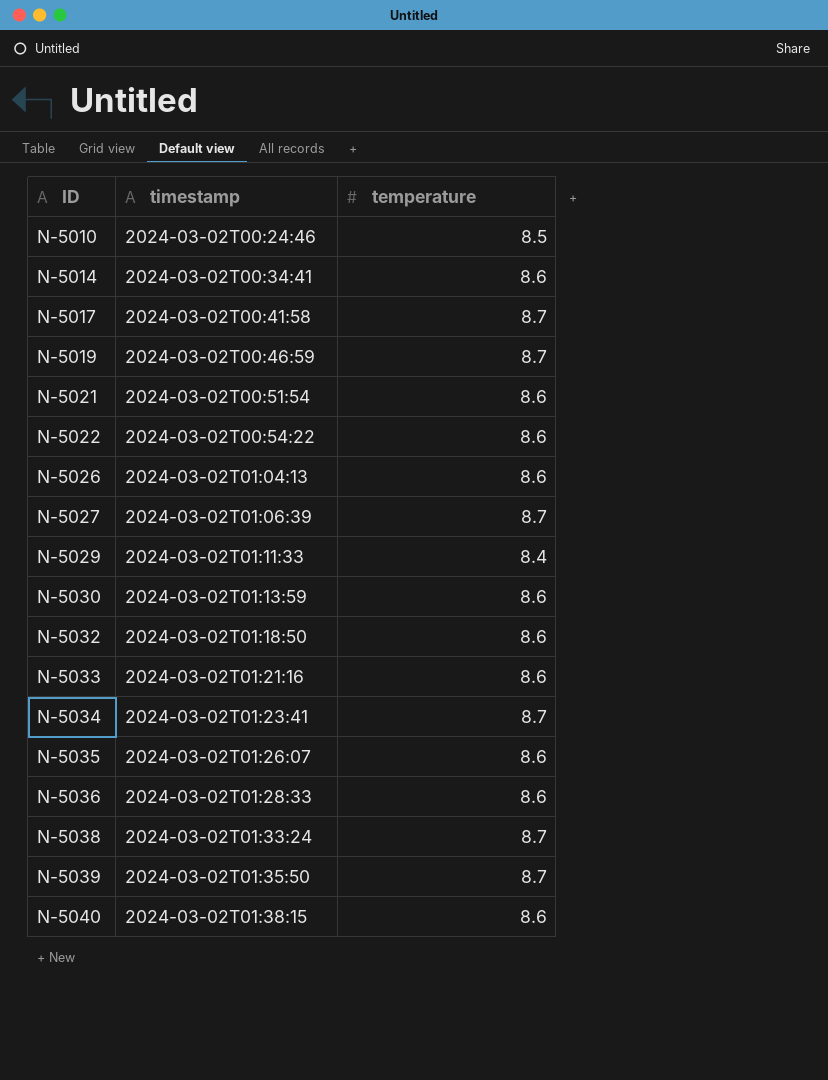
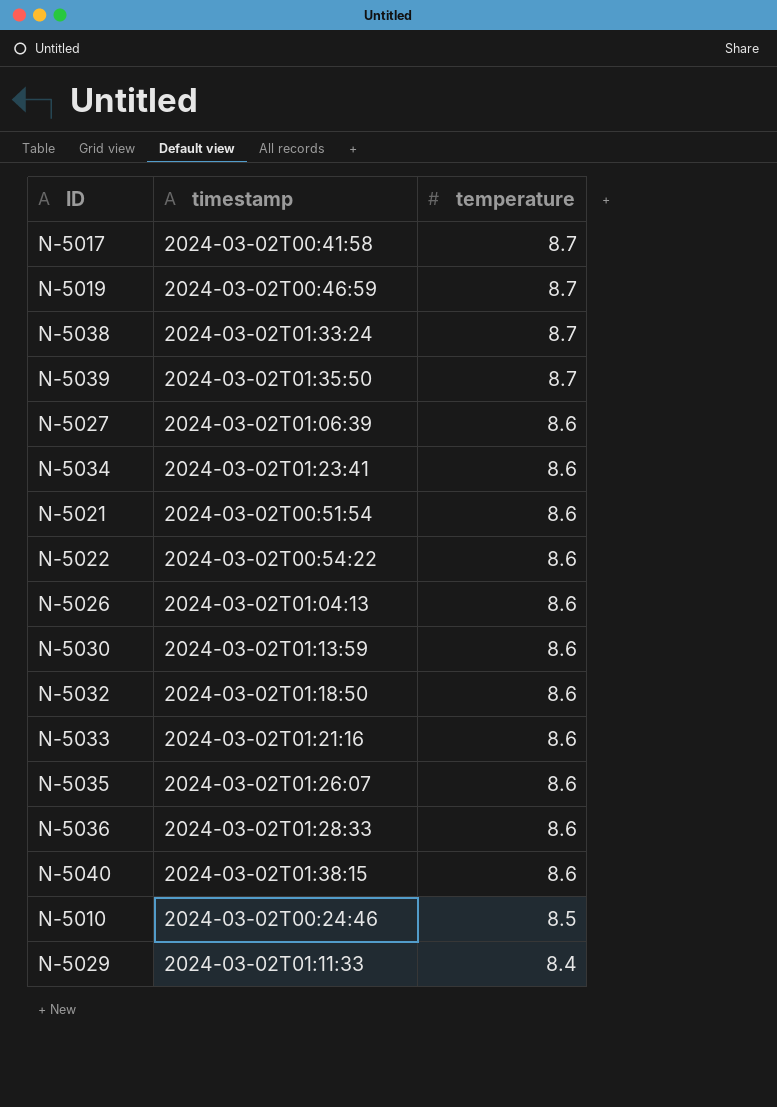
row order: ID ascending -> temperature descending
row N-5014: 2024-03-02T00:34:41 | 8.6 -> none
N-5027 | temperature: 8.7 -> 8.6
N-5034 | temperature: 8.7 -> 8.6

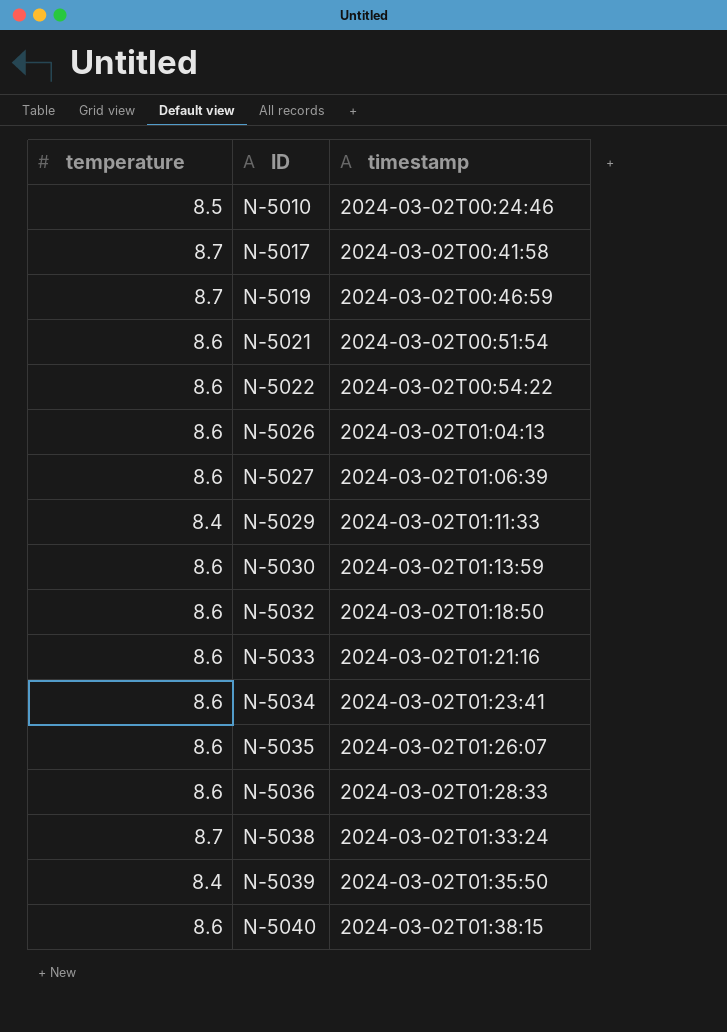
row order: temperature descending -> ID ascending
column temperature | position: 3 -> 1
N-5039 | temperature: 8.7 -> 8.4

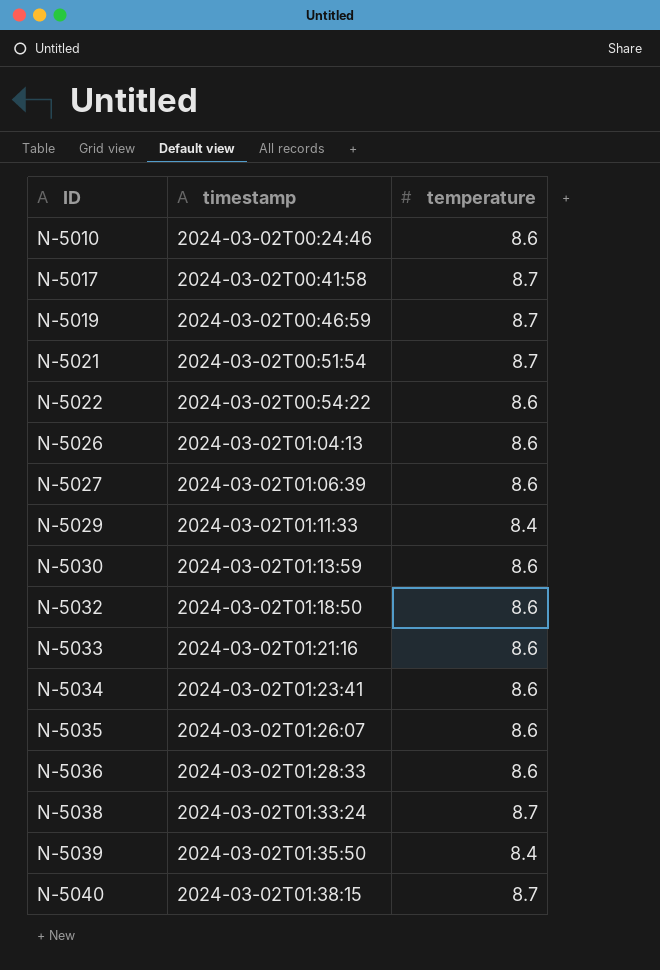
column temperature | position: 1 -> 3
N-5010 | temperature: 8.5 -> 8.6
N-5021 | temperature: 8.6 -> 8.7
N-5040 | temperature: 8.6 -> 8.7

